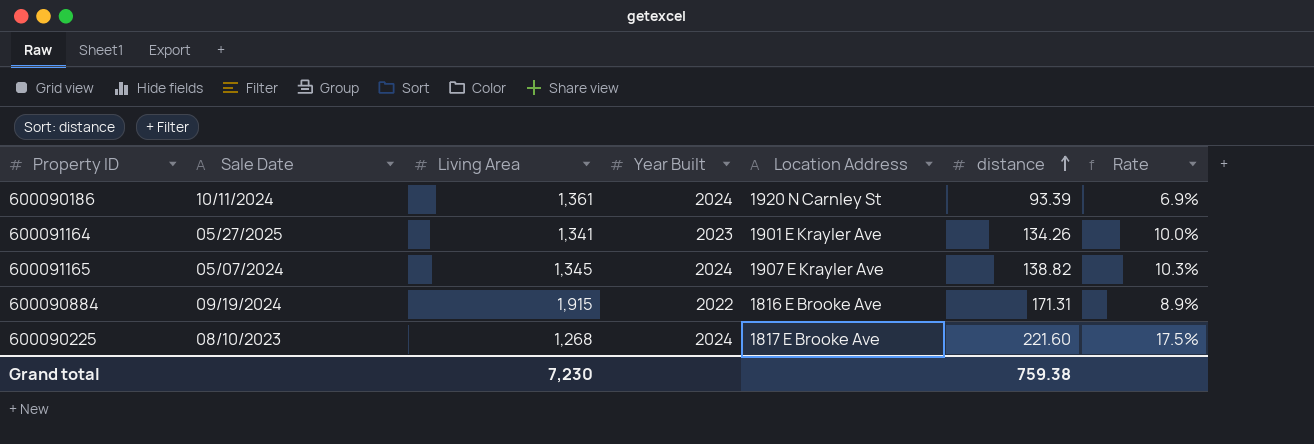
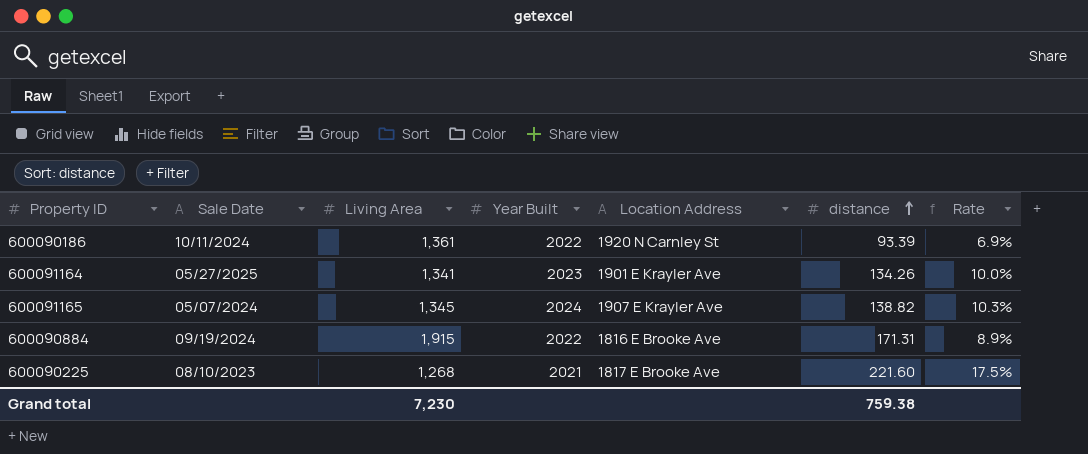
600090186 | Year Built: 2024 -> 2022
600090225 | Year Built: 2024 -> 2021

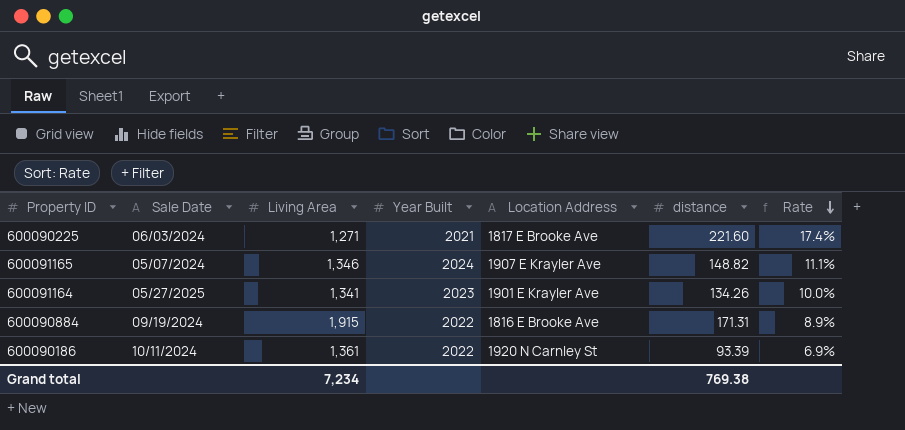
row order: distance ascending -> Rate descending
600090225 | Sale Date: 08/10/2023 -> 06/03/2024
600090225 | Living Area: 1,268 -> 1,271
600090225 | Rate: 17.5% -> 17.4%
600091165 | Living Area: 1,345 -> 1,346
600091165 | distance: 138.82 -> 148.82
600091165 | Rate: 10.3% -> 11.1%
Grand total | Living Area: 7,230 -> 7,234
Grand total | distance: 759.38 -> 769.38

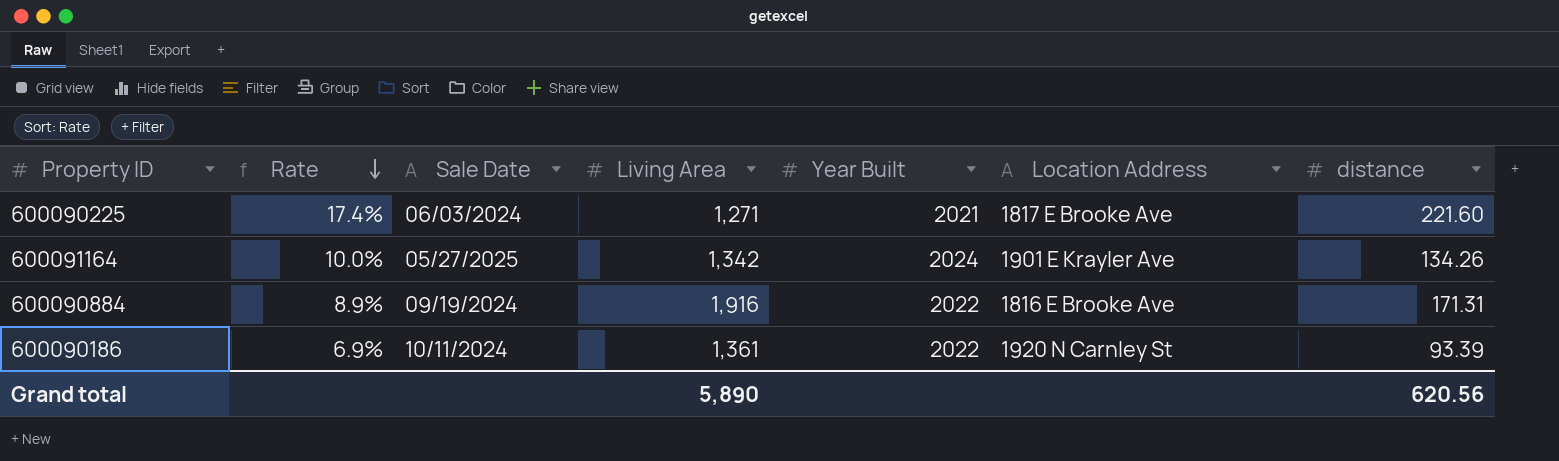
column Rate | position: 7 -> 2
row 600091165: 05/07/2024 | 1,346 | 2024 | 1907 E Krayler Ave | 148.82 | 11.1% -> none
600091164 | Living Area: 1,341 -> 1,342
600091164 | Year Built: 2023 -> 2024
600090884 | Living Area: 1,915 -> 1,916
Grand total | Living Area: 7,234 -> 5,890
Grand total | distance: 769.38 -> 620.56

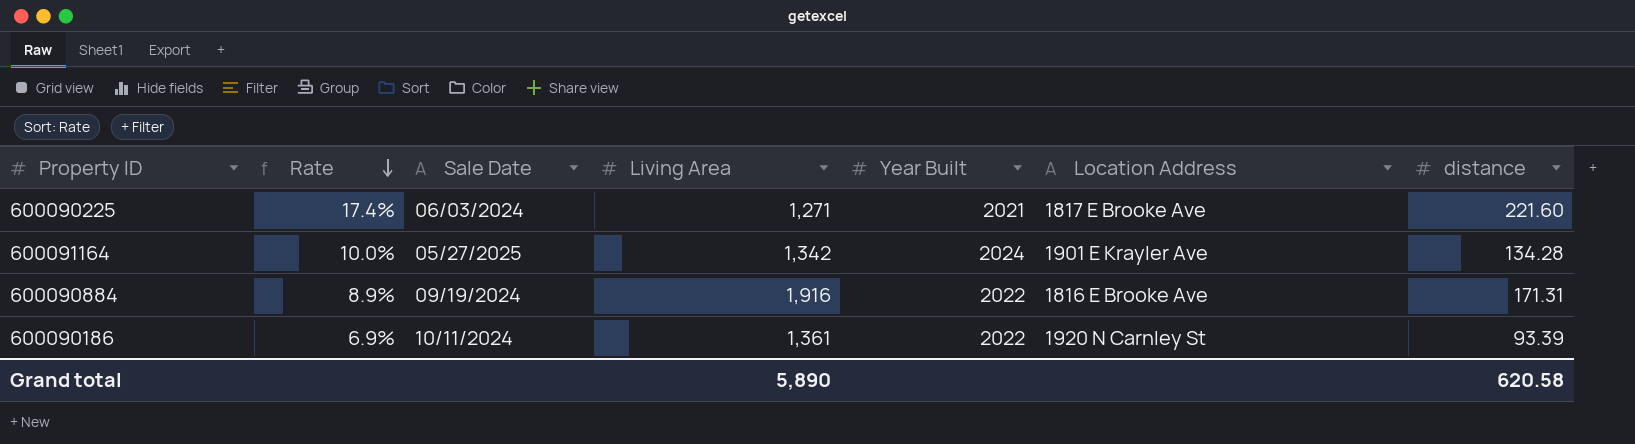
600091164 | distance: 134.26 -> 134.28
Grand total | distance: 620.56 -> 620.58

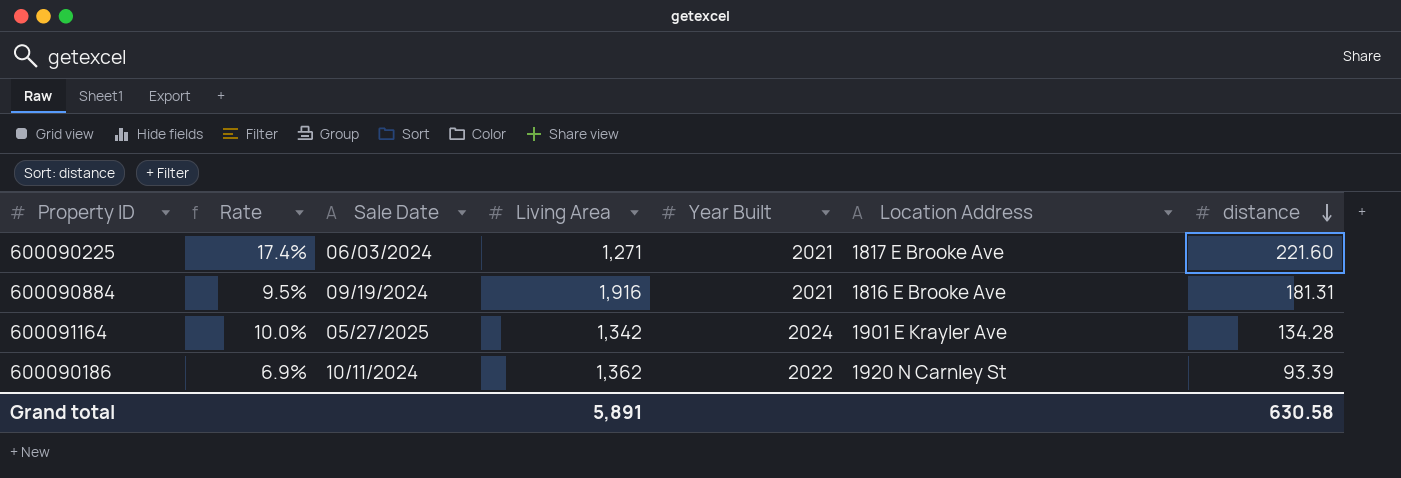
row order: Rate descending -> distance descending
600090884 | Rate: 8.9% -> 9.5%
600090884 | Year Built: 2022 -> 2021
600090884 | distance: 171.31 -> 181.31
600090186 | Living Area: 1,361 -> 1,362
Grand total | Living Area: 5,890 -> 5,891
Grand total | distance: 620.58 -> 630.58

